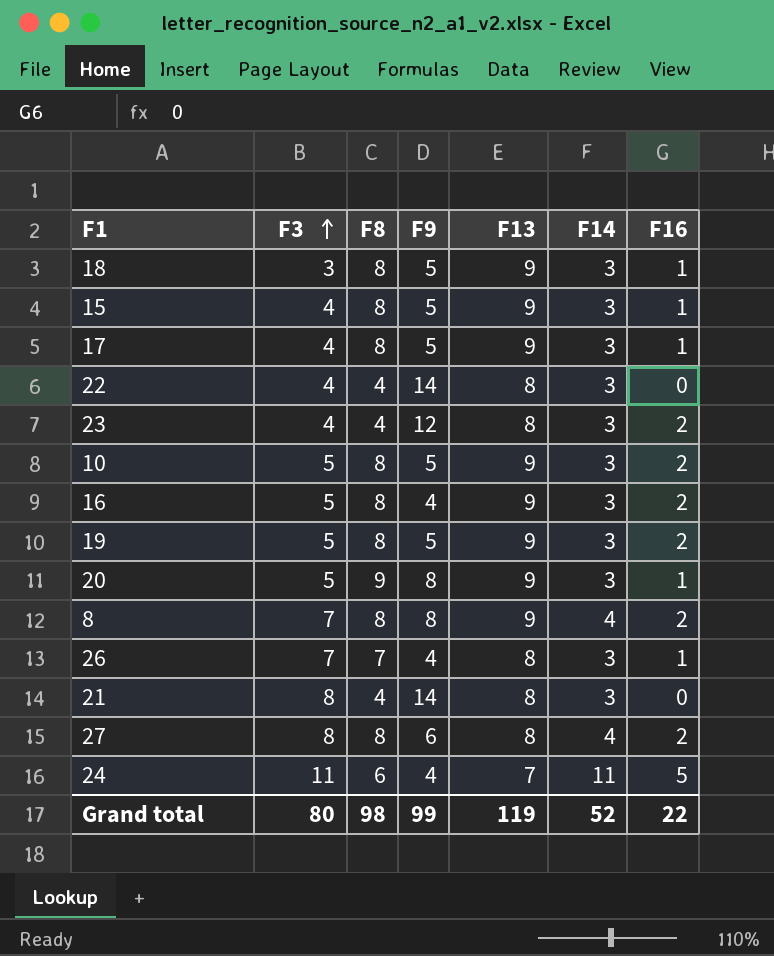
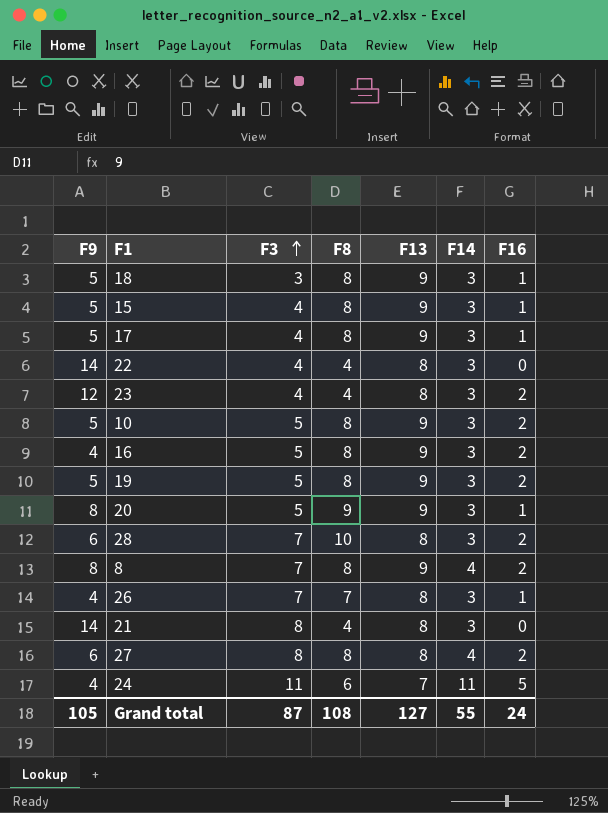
column F9 | position: 4 -> 1
row 28: none -> 6 | 7 | 10 | 8 | 3 | 2
Grand total | F9: 99 -> 105
Grand total | F3: 80 -> 87
Grand total | F8: 98 -> 108
Grand total | F13: 119 -> 127
Grand total | F14: 52 -> 55
Grand total | F16: 22 -> 24

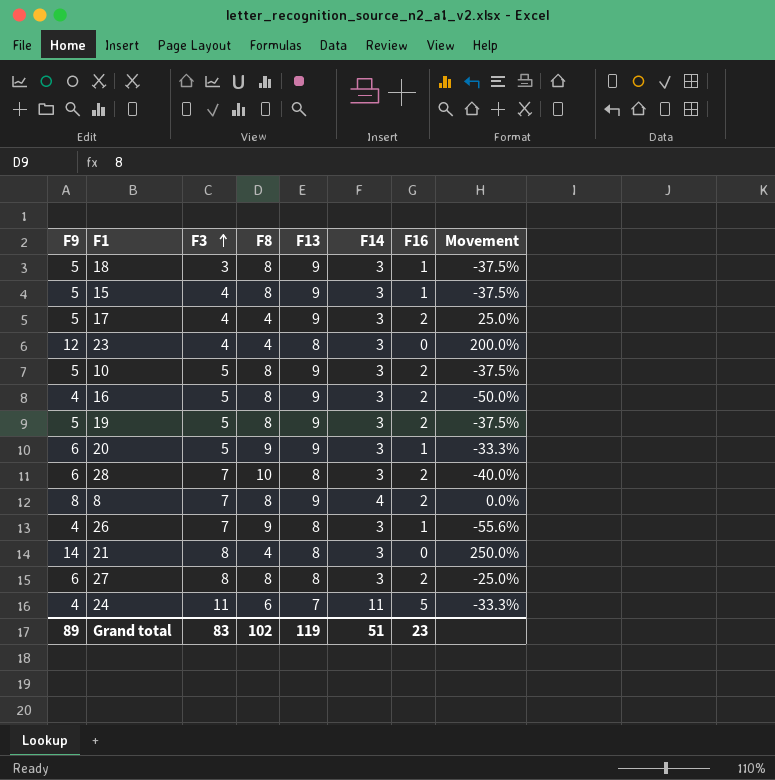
column Movement | formula: none -> ([F9] - [F8]) / [F8]
row 22: 14 | 4 | 4 | 8 | 3 | 0 -> none
17 | F8: 8 -> 4
17 | F16: 1 -> 2
23 | F16: 2 -> 0
20 | F9: 8 -> 6
26 | F8: 7 -> 9
27 | F14: 4 -> 3
Grand total | F9: 105 -> 89
Grand total | F3: 87 -> 83
Grand total | F8: 108 -> 102
Grand total | F13: 127 -> 119
Grand total | F14: 55 -> 51
Grand total | F16: 24 -> 23

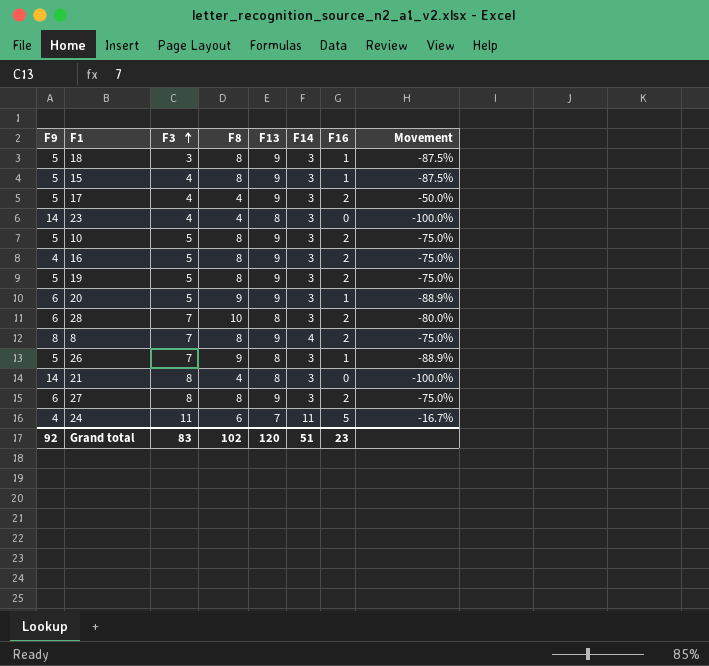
column Movement | formula: ([F9] - [F8]) / [F8] -> ([F16] - [F8]) / [F8]
23 | F9: 12 -> 14
26 | F9: 4 -> 5
27 | F13: 8 -> 9
Grand total | F9: 89 -> 92
Grand total | F13: 119 -> 120

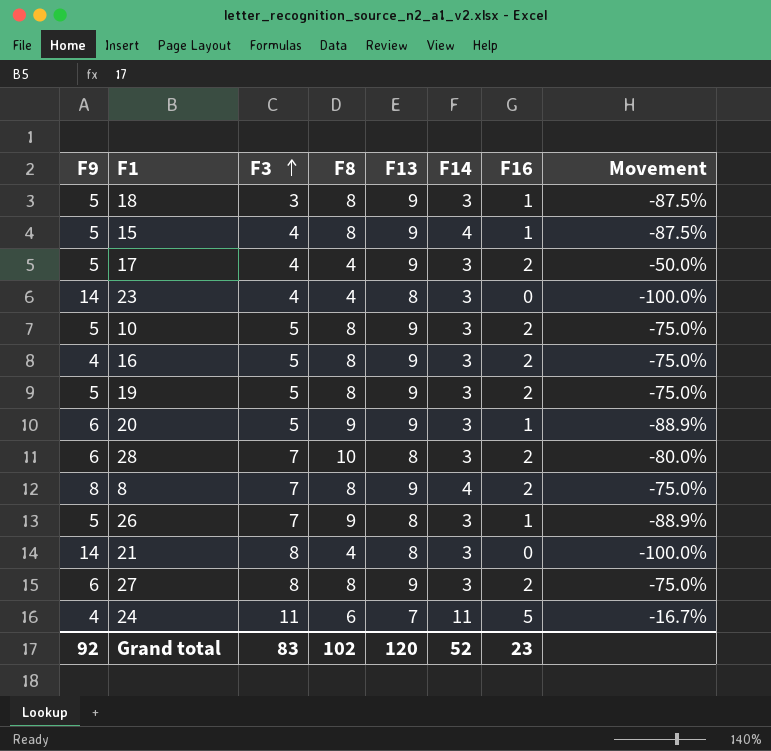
15 | F14: 3 -> 4
Grand total | F14: 51 -> 52

